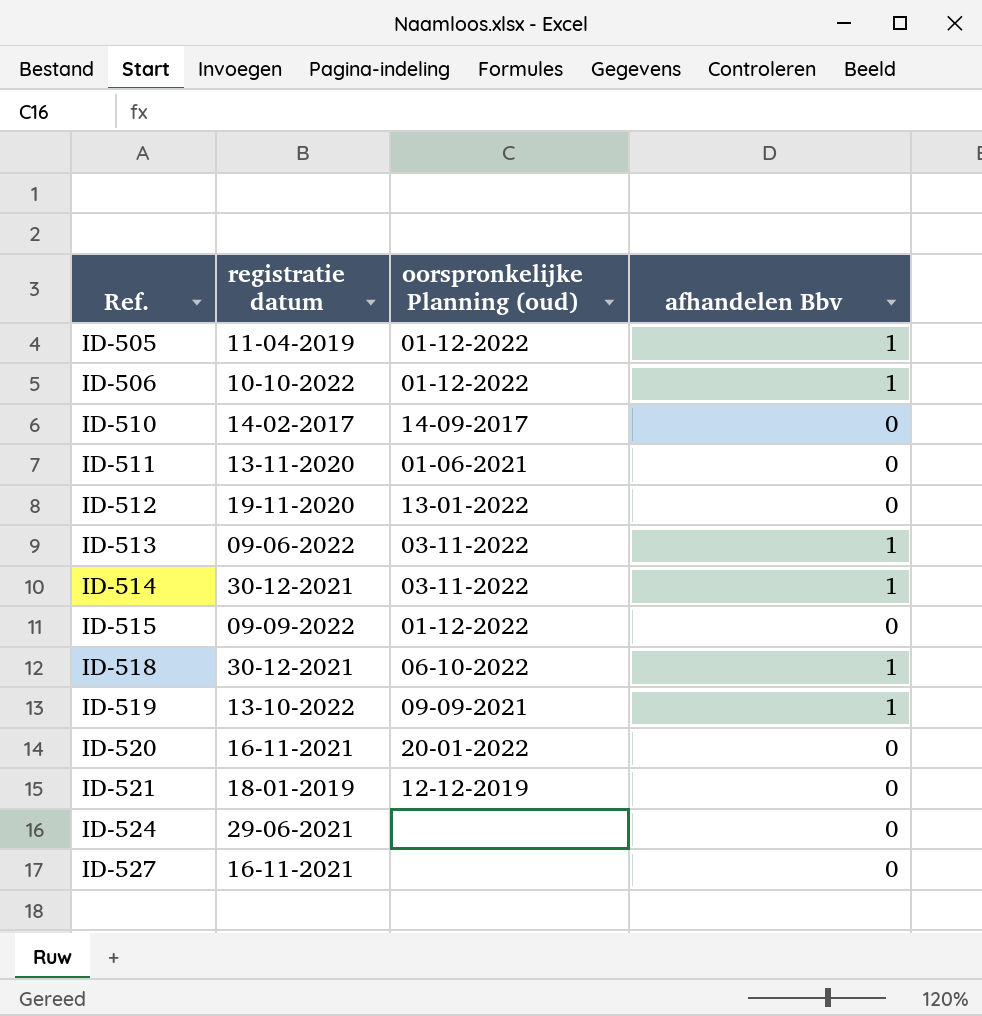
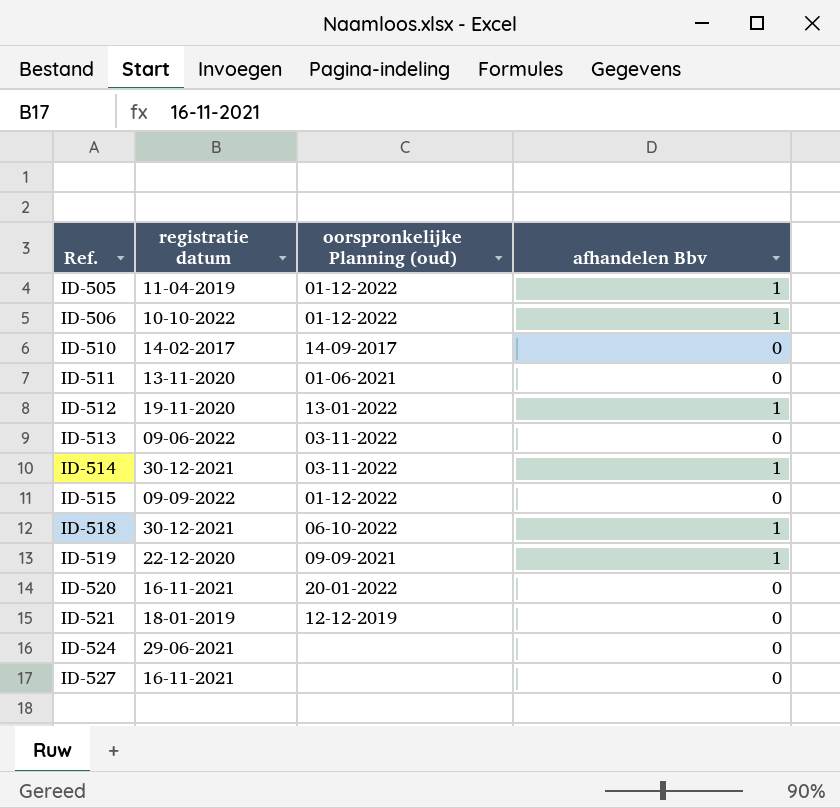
ID-512 | afhandelen Bbv: 0 -> 1
ID-513 | afhandelen Bbv: 1 -> 0
ID-519 | registratie datum: 13-10-2022 -> 22-12-2020

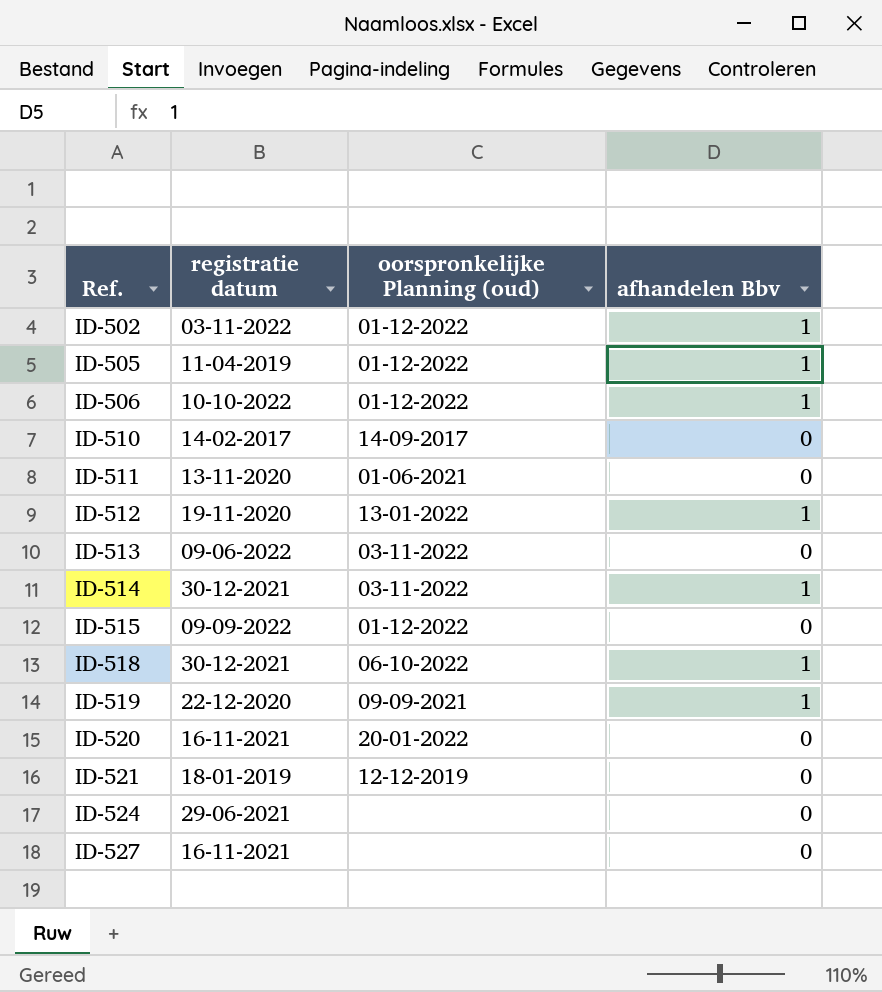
row ID-502: none -> 03-11-2022 | 01-12-2022 | 1

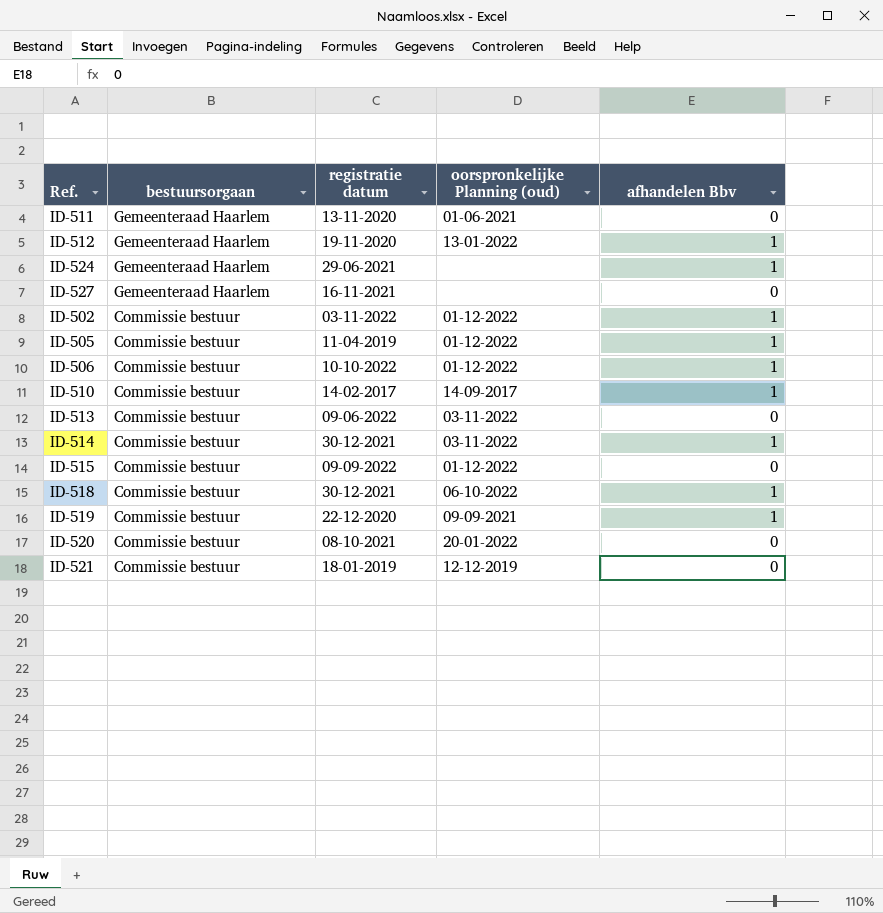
row order: Ref. ascending -> bestuursorgaan descending
column bestuursorgaan | position: none -> 2
ID-524 | afhandelen Bbv: 0 -> 1
ID-510 | afhandelen Bbv: 0 -> 1
ID-520 | registratie datum: 16-11-2021 -> 08-10-2021

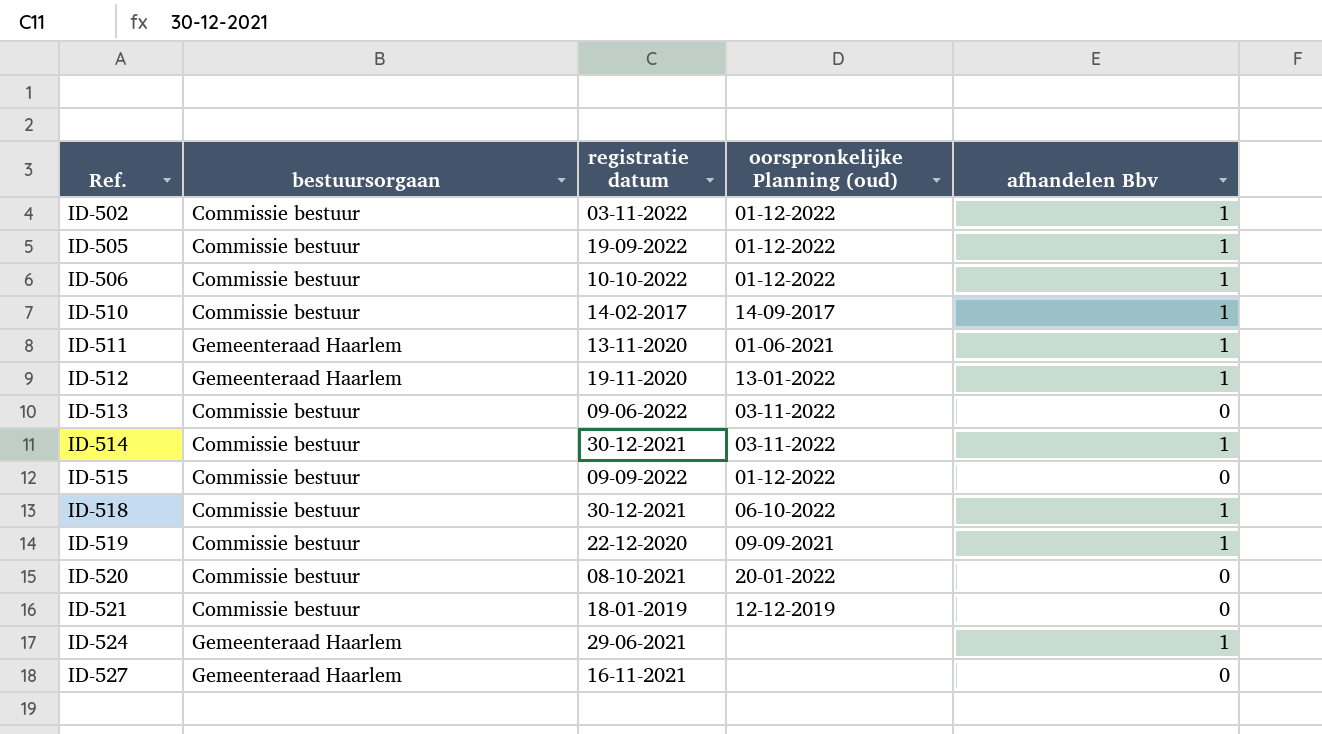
row order: bestuursorgaan descending -> Ref. ascending
ID-505 | registratie datum: 11-04-2019 -> 19-09-2022
ID-511 | afhandelen Bbv: 0 -> 1

